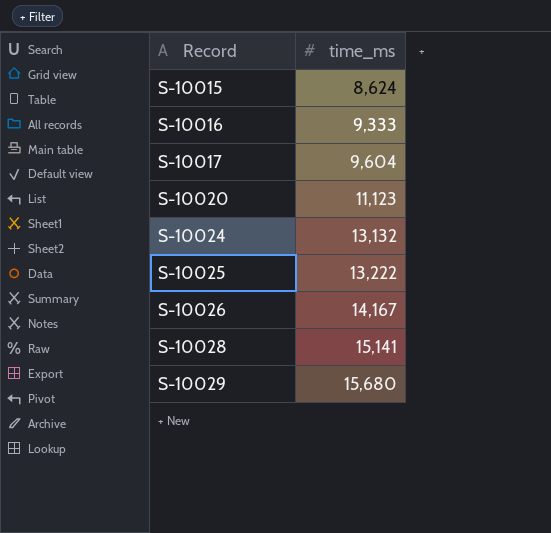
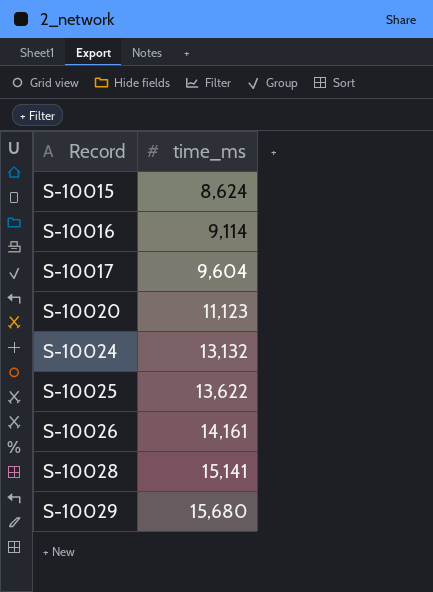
S-10016 | time_ms: 9,333 -> 9,114
S-10025 | time_ms: 13,222 -> 13,622
S-10026 | time_ms: 14,167 -> 14,161

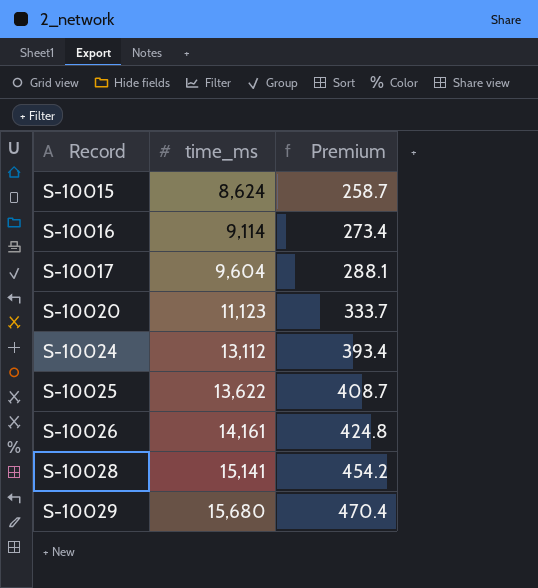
column Premium | formula: none -> [time_ms] * 0.03
S-10024 | time_ms: 13,132 -> 13,112

